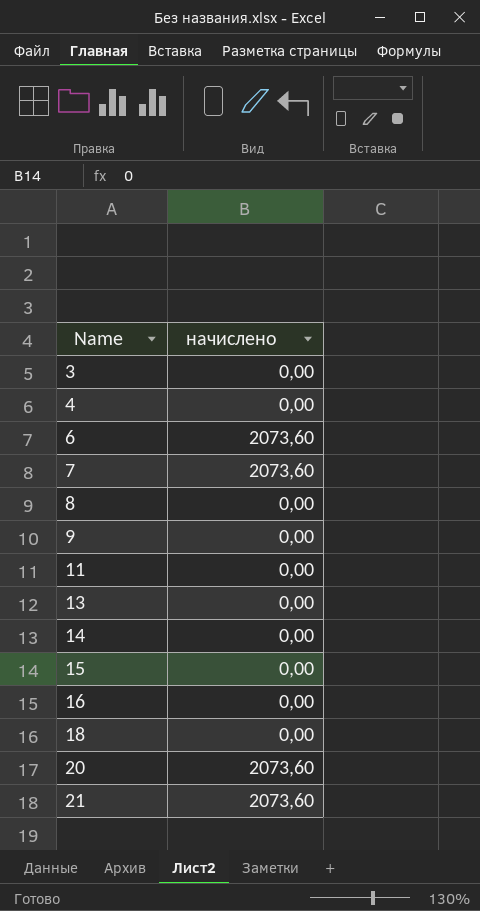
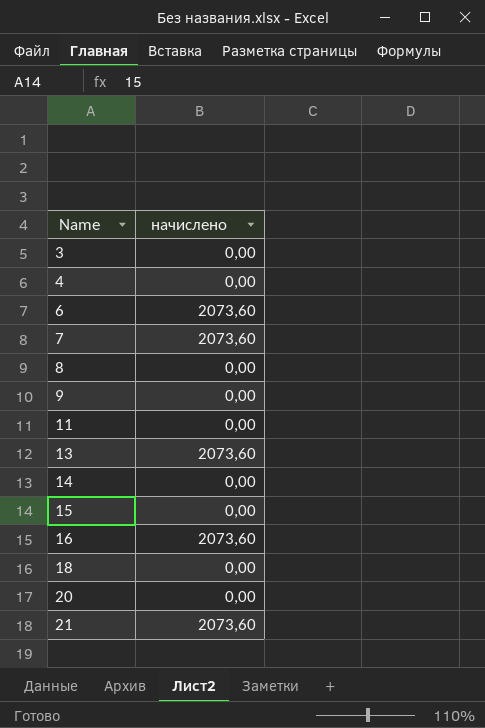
13 | начислено: 0,00 -> 2073,60
16 | начислено: 0,00 -> 2073,60
20 | начислено: 2073,60 -> 0,00

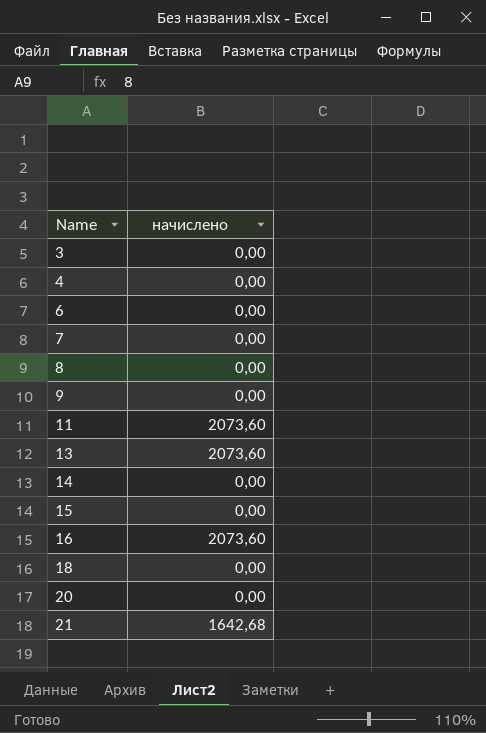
6 | начислено: 2073,60 -> 0,00
7 | начислено: 2073,60 -> 0,00
11 | начислено: 0,00 -> 2073,60
21 | начислено: 2073,60 -> 1642,68

